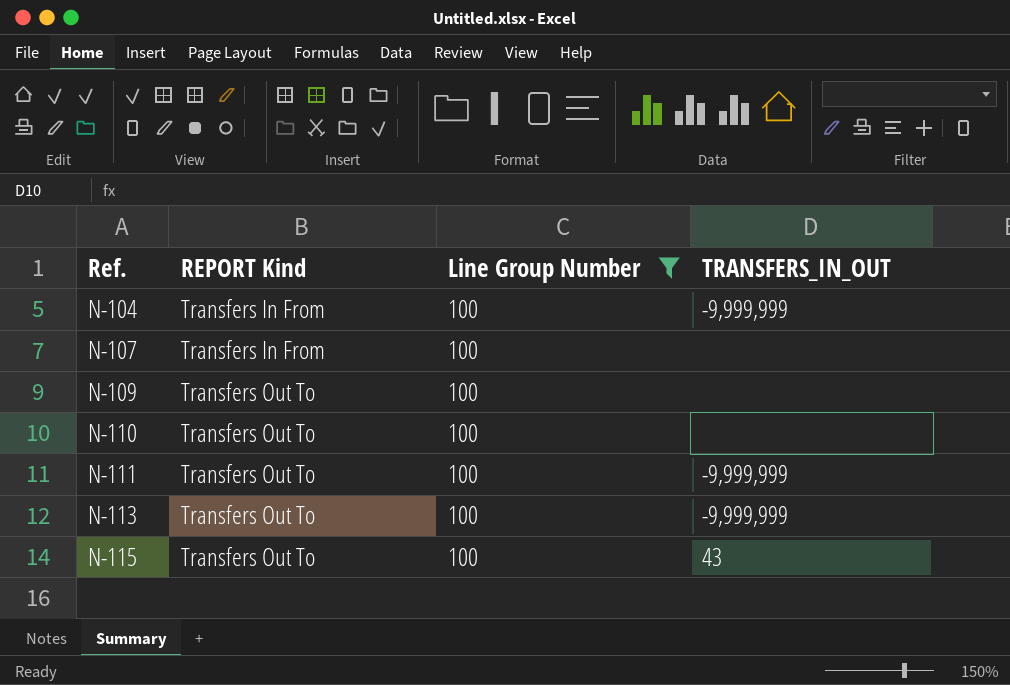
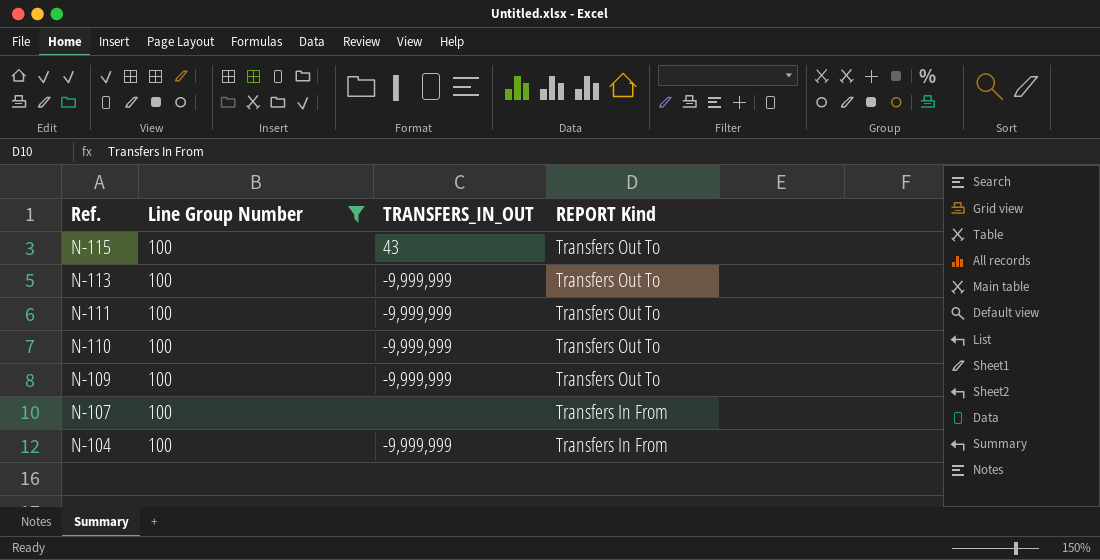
row order: Ref. ascending -> Ref. descending
column REPORT Kind | position: 2 -> 4
N-110 | TRANSFERS_IN_OUT: none -> -9,999,999
N-109 | TRANSFERS_IN_OUT: none -> -9,999,999

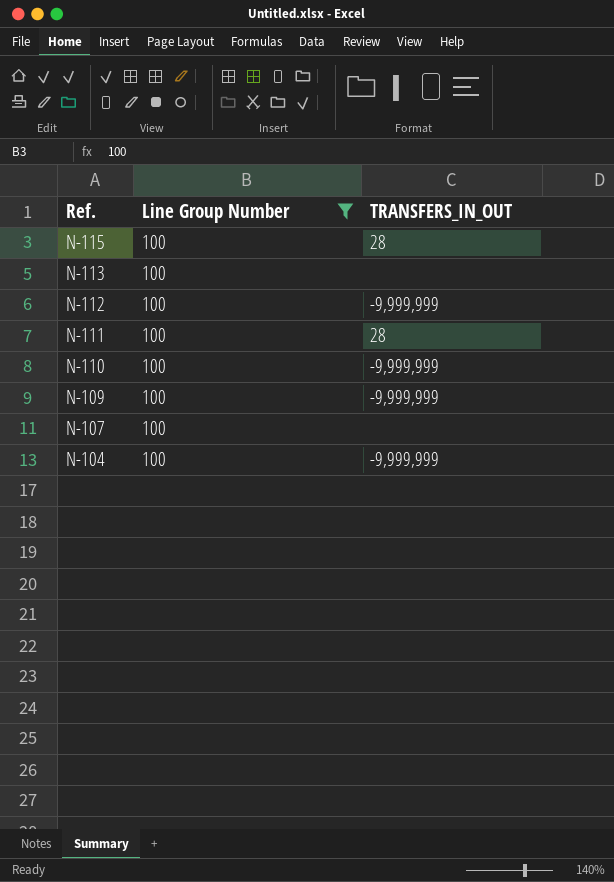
column REPORT Kind | position: 4 -> none
N-115 | TRANSFERS_IN_OUT: 43 -> 28
N-113 | TRANSFERS_IN_OUT: -9,999,999 -> none
row N-112: none -> 100 | -9,999,999
N-111 | TRANSFERS_IN_OUT: -9,999,999 -> 28

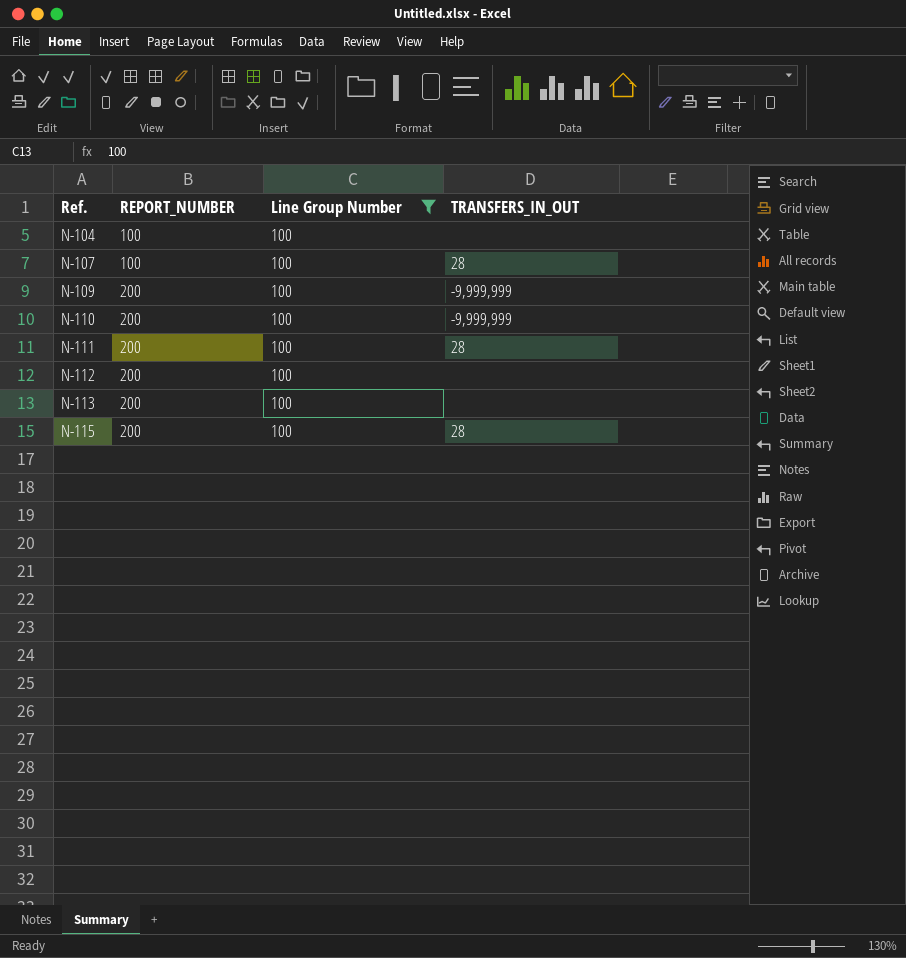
row order: Ref. descending -> Ref. ascending
column REPORT_NUMBER | position: none -> 2
N-104 | TRANSFERS_IN_OUT: -9,999,999 -> none
N-107 | TRANSFERS_IN_OUT: none -> 28
N-112 | TRANSFERS_IN_OUT: -9,999,999 -> none

